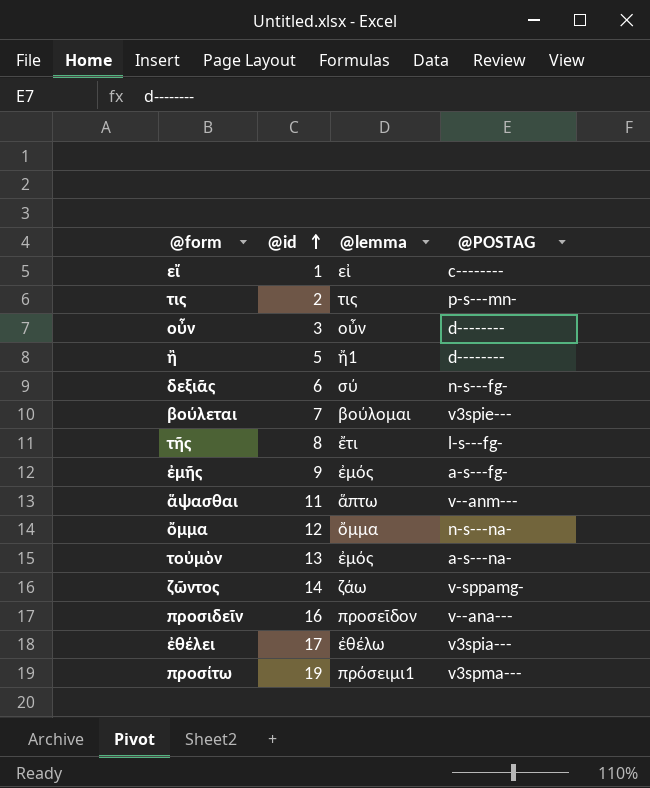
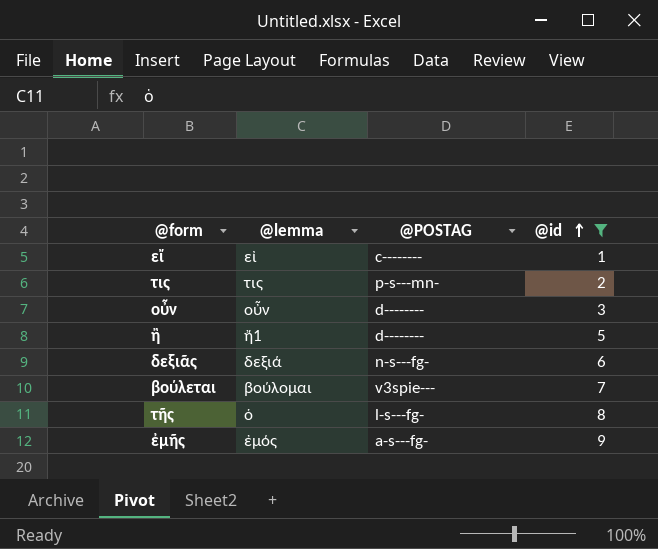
filter: none -> @id <= 9
column @id | position: 2 -> 4
δεξιᾶς | @lemma: σύ -> δεξιά
τῆς | @lemma: ἔτι -> ὁ

